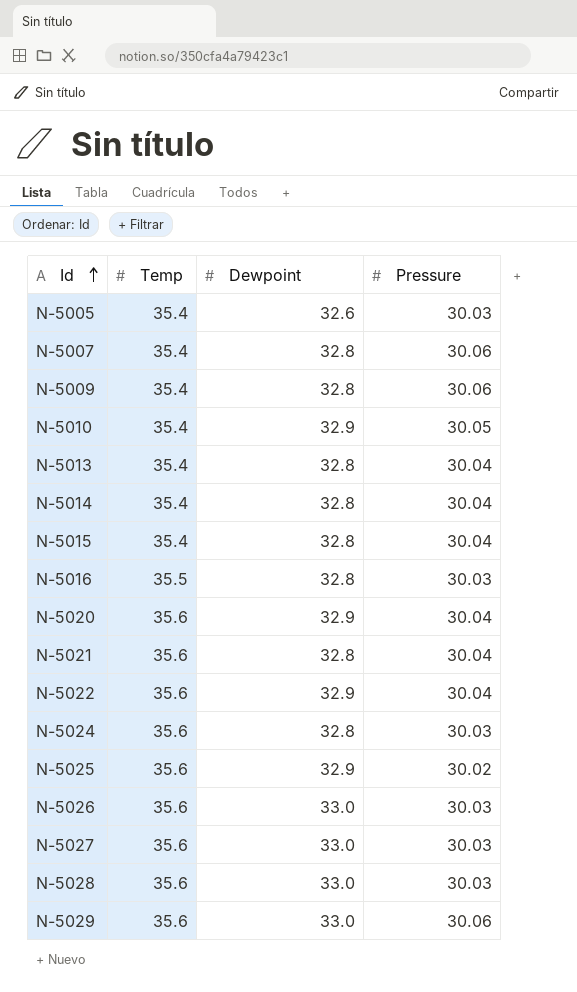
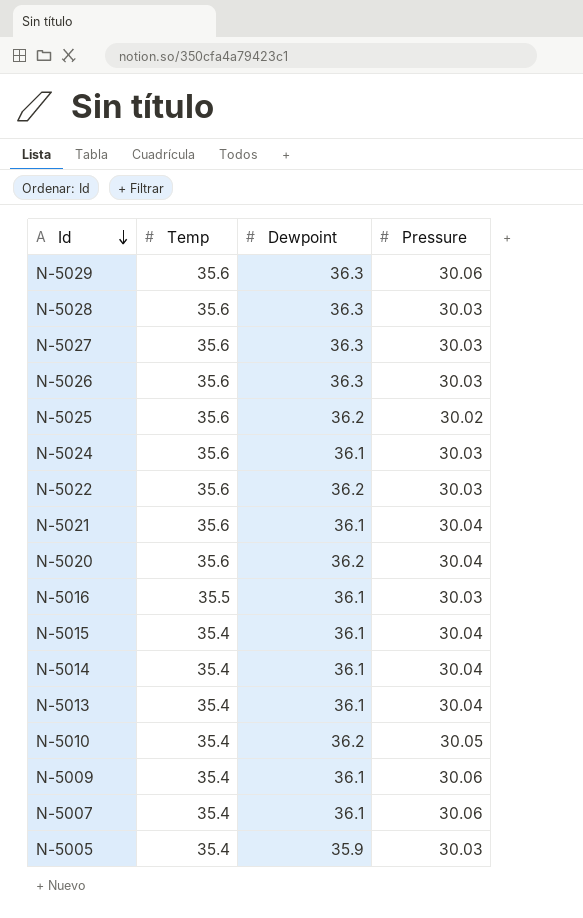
row order: Id ascending -> Id descending
N-5029 | Dewpoint: 33.0 -> 36.3
N-5028 | Dewpoint: 33.0 -> 36.3
N-5027 | Dewpoint: 33.0 -> 36.3
N-5026 | Dewpoint: 33.0 -> 36.3
N-5025 | Dewpoint: 32.9 -> 36.2
N-5024 | Dewpoint: 32.8 -> 36.1
N-5022 | Dewpoint: 32.9 -> 36.2
N-5022 | Pressure: 30.04 -> 30.03
N-5021 | Dewpoint: 32.8 -> 36.1
N-5020 | Dewpoint: 32.9 -> 36.2
N-5016 | Dewpoint: 32.8 -> 36.1
N-5015 | Dewpoint: 32.8 -> 36.1
N-5014 | Dewpoint: 32.8 -> 36.1
N-5013 | Dewpoint: 32.8 -> 36.1
N-5010 | Dewpoint: 32.9 -> 36.2
N-5009 | Dewpoint: 32.8 -> 36.1
N-5007 | Dewpoint: 32.8 -> 36.1
N-5005 | Dewpoint: 32.6 -> 35.9

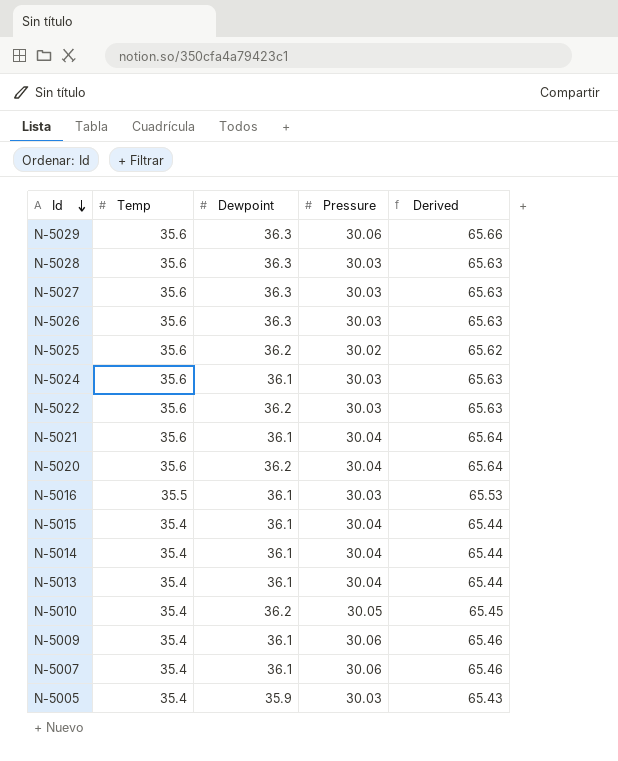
column Derived | formula: none -> [Temp] + [Pressure]

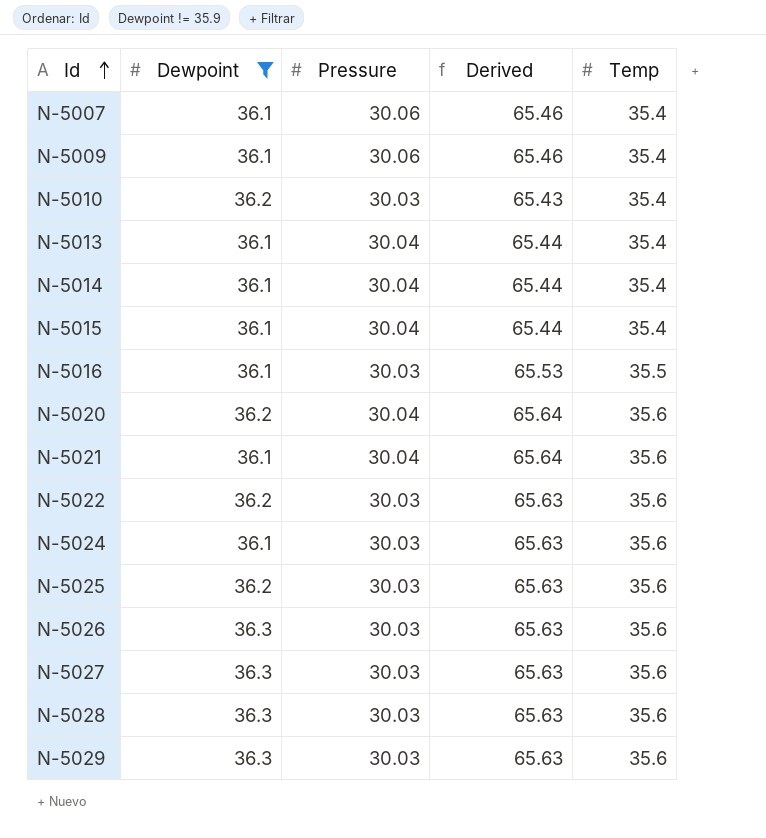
filter: none -> Dewpoint != 35.9
row order: Id descending -> Id ascending
column Temp | position: 2 -> 5
N-5010 | Pressure: 30.05 -> 30.03
N-5010 | Derived: 65.45 -> 65.43
N-5025 | Pressure: 30.02 -> 30.03
N-5025 | Derived: 65.62 -> 65.63
N-5029 | Pressure: 30.06 -> 30.03
N-5029 | Derived: 65.66 -> 65.63

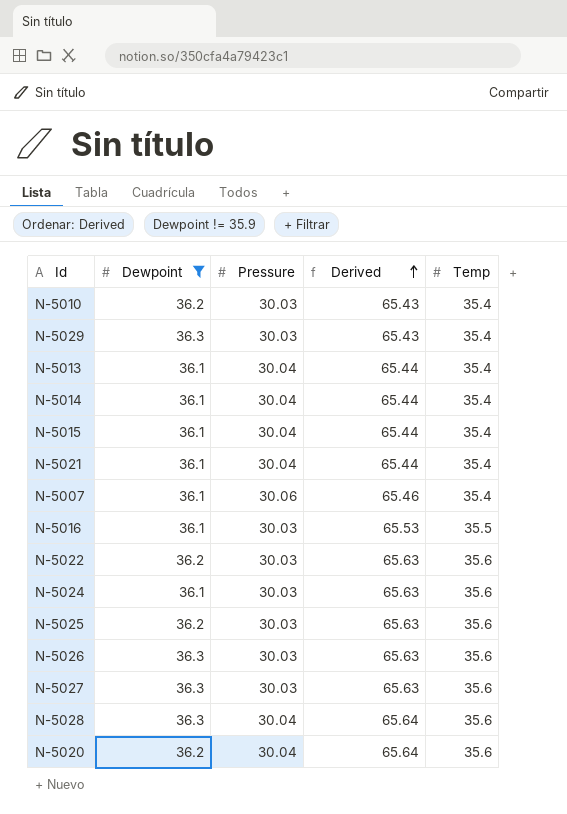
row order: Id ascending -> Derived ascending
row N-5009: 36.1 | 30.06 | 65.46 | 35.4 -> none
N-5029 | Derived: 65.63 -> 65.43
N-5029 | Temp: 35.6 -> 35.4
N-5021 | Derived: 65.64 -> 65.44
N-5021 | Temp: 35.6 -> 35.4
N-5028 | Pressure: 30.03 -> 30.04
N-5028 | Derived: 65.63 -> 65.64

